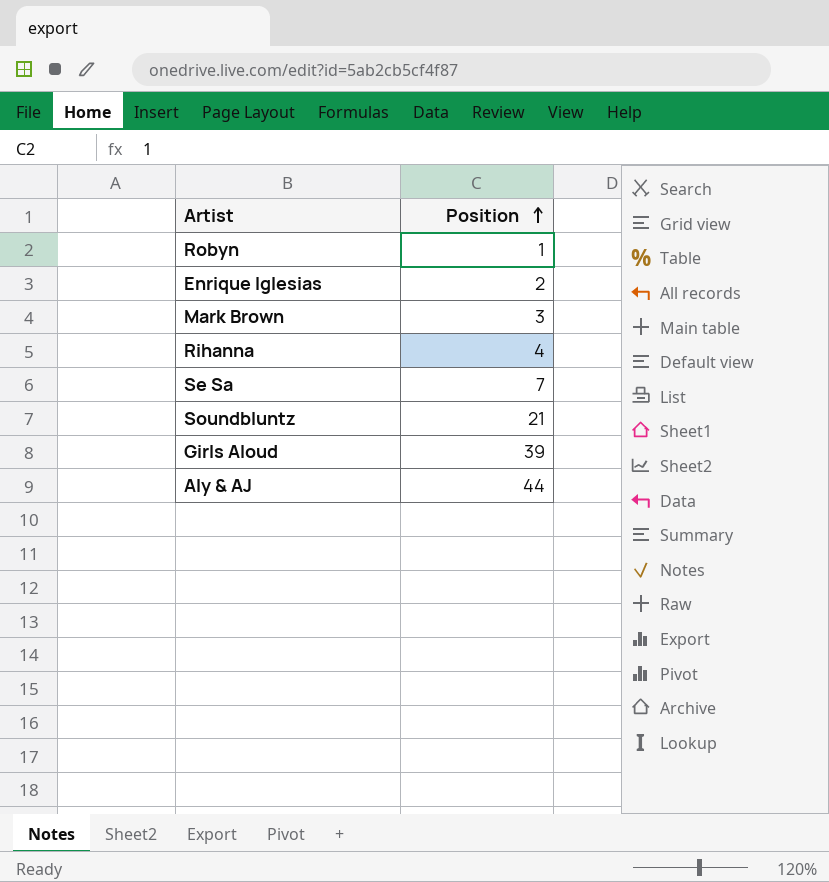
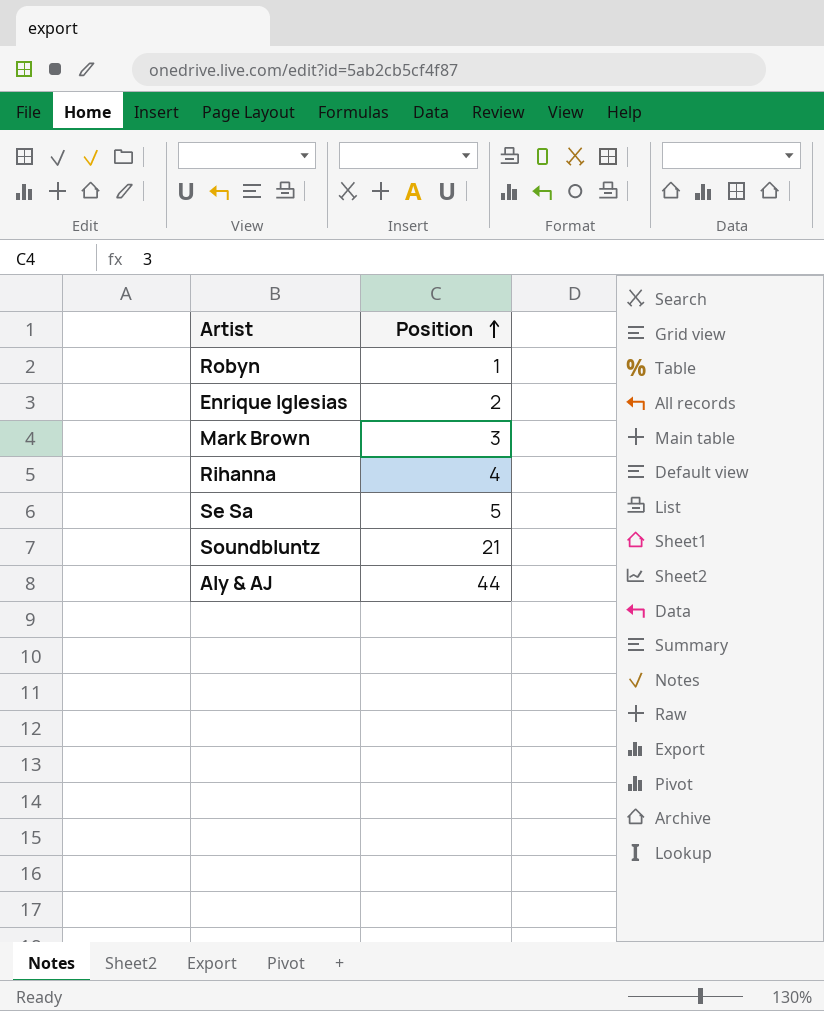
row Girls Aloud: 39 -> none
Se Sa | Position: 7 -> 5

